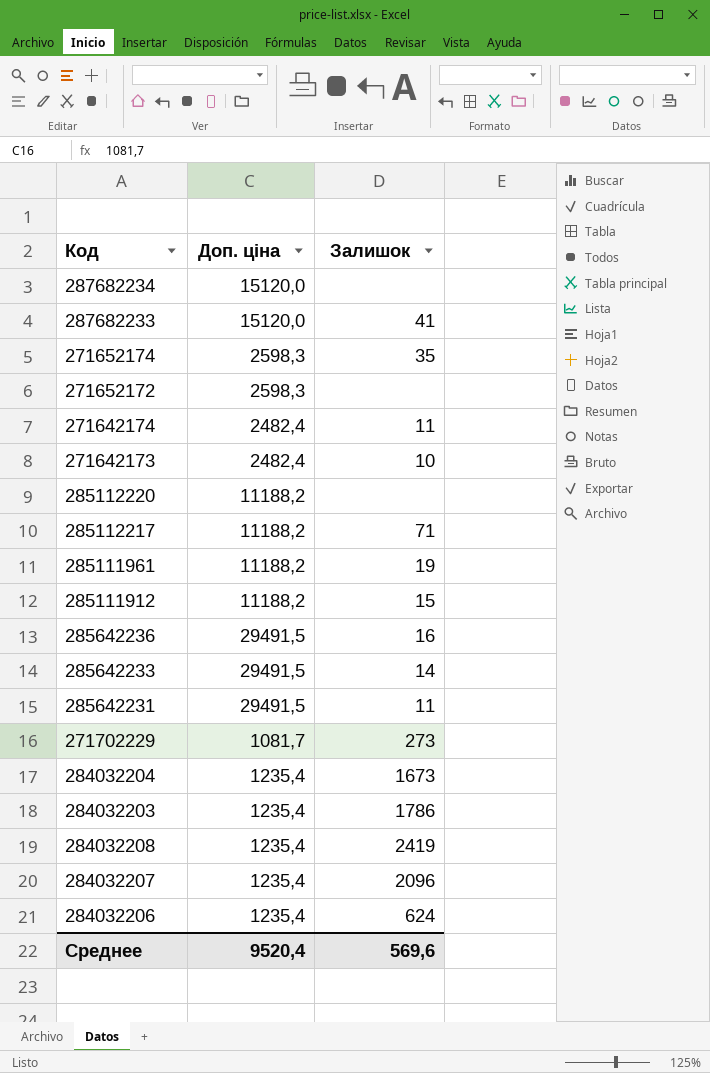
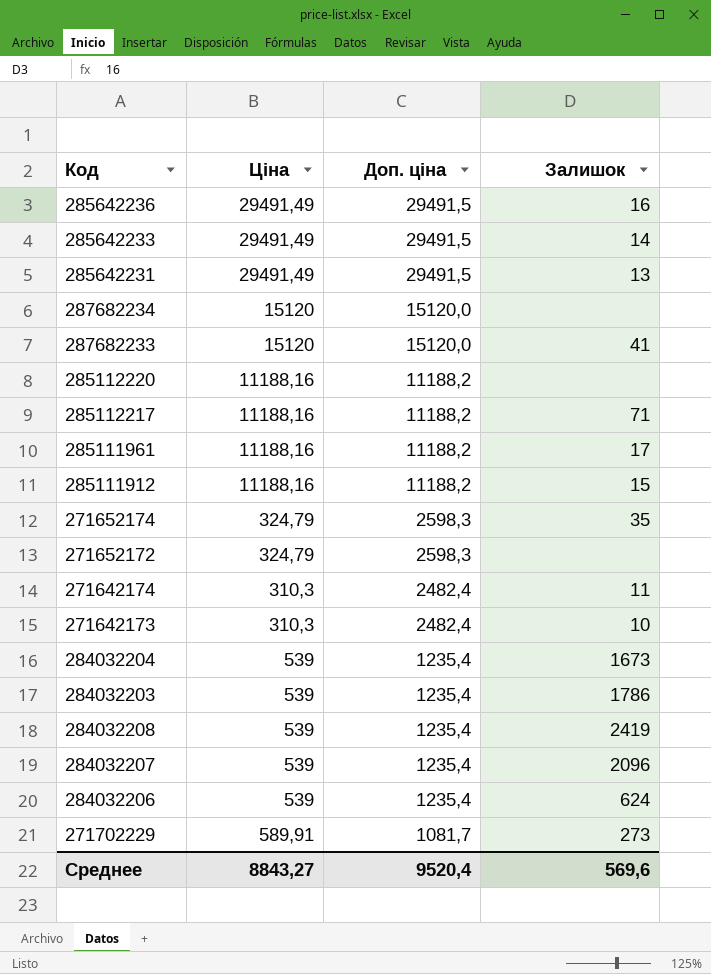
row order: none -> Доп. ціна descending
column Ціна | position: none -> 2
285642231 | Залишок: 11 -> 13
285111961 | Залишок: 19 -> 17

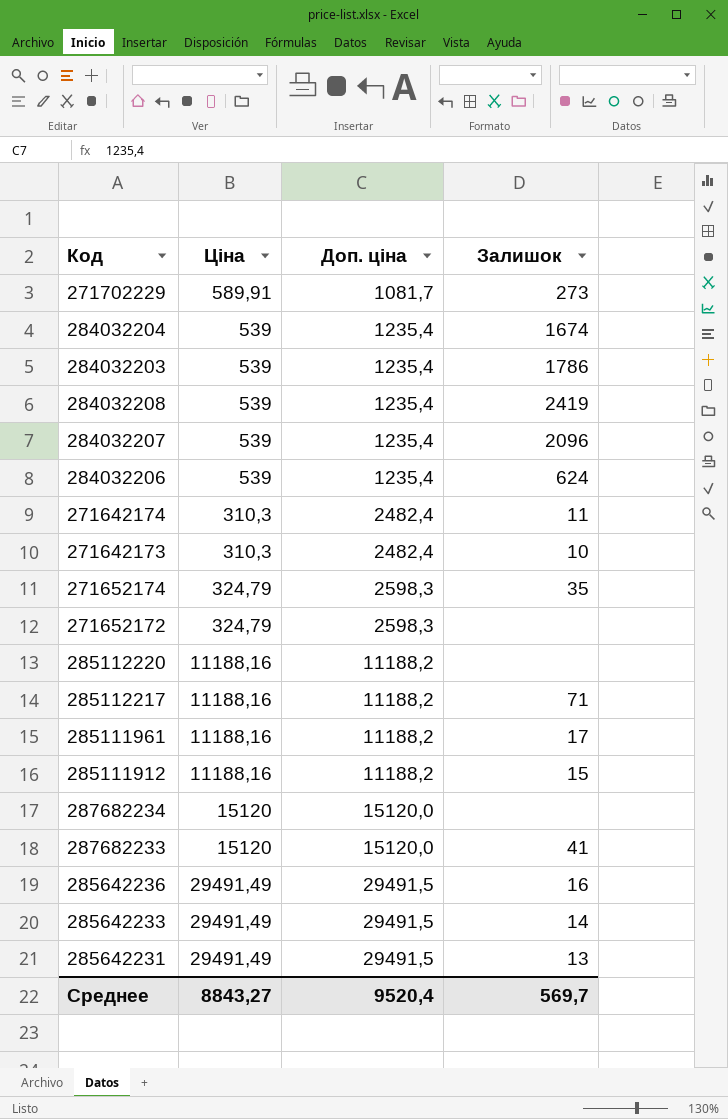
row order: Доп. ціна descending -> Доп. ціна ascending
284032204 | Залишок: 1673 -> 1674
Среднее | Залишок: 569,6 -> 569,7

